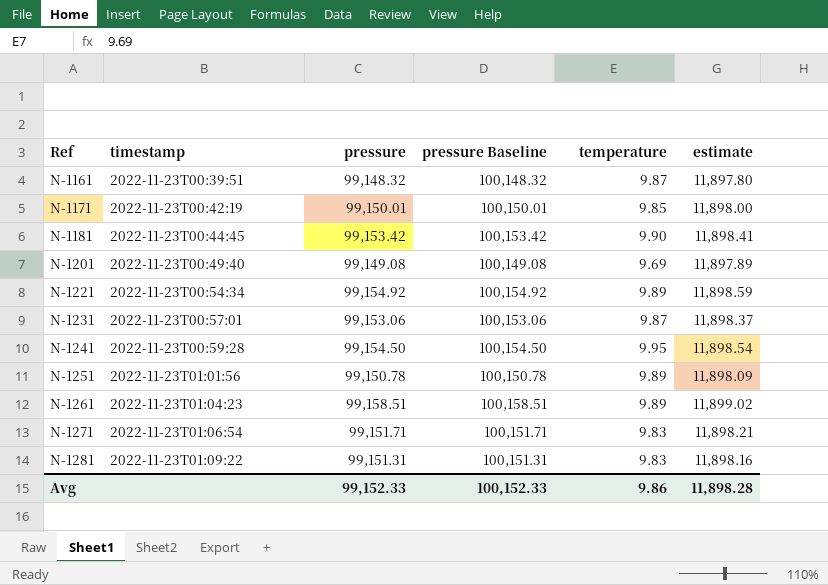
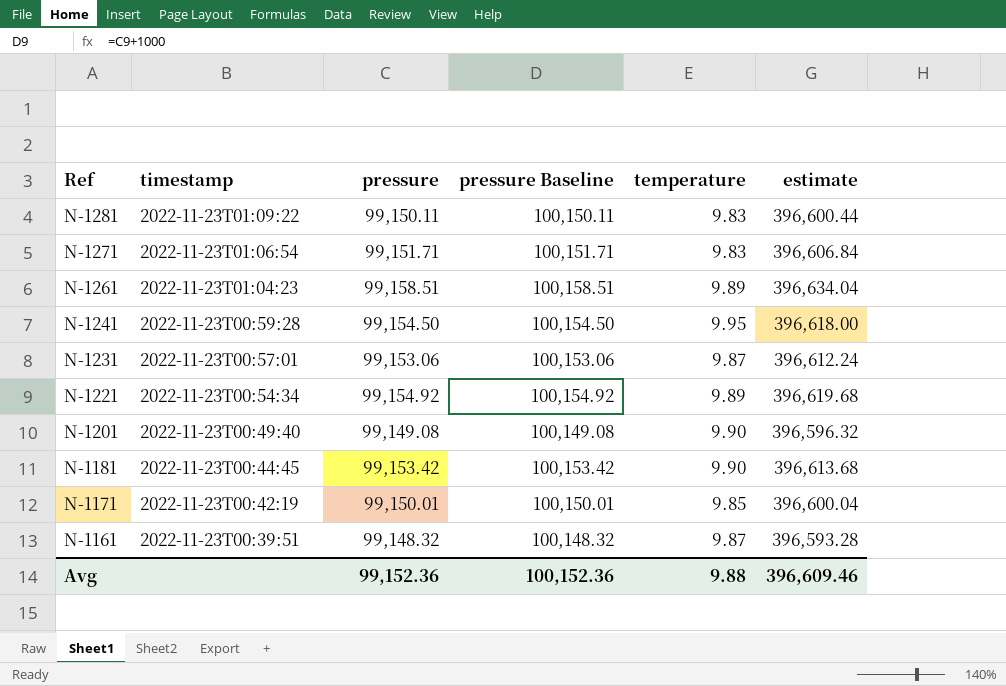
row order: Ref ascending -> Ref descending
column estimate | formula: [pressure] * 0.12 -> [pressure] * 4
row N-1251: 2022-11-23T01:01:56 | 99,150.78 | 100,150.78 | 9.89 | 11,898.09 -> none
N-1281 | pressure: 99,151.31 -> 99,150.11
N-1281 | pressure Baseline: 100,151.31 -> 100,150.11
N-1201 | temperature: 9.69 -> 9.90
Avg | pressure: 99,152.33 -> 99,152.36
Avg | pressure Baseline: 100,152.33 -> 100,152.36
Avg | temperature: 9.86 -> 9.88
Avg | estimate: 11,898.28 -> 396,609.46

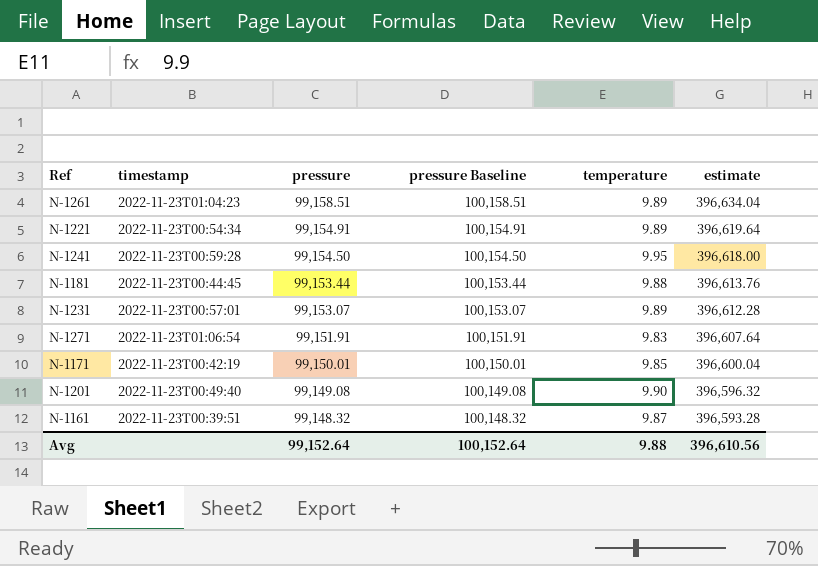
row order: Ref descending -> pressure descending
row N-1281: 2022-11-23T01:09:22 | 99,150.11 | 100,150.11 | 9.83 | 396,600.44 -> none
N-1221 | pressure: 99,154.92 -> 99,154.91
N-1221 | pressure Baseline: 100,154.92 -> 100,154.91
N-1221 | estimate: 396,619.68 -> 396,619.64
N-1181 | pressure: 99,153.42 -> 99,153.44
N-1181 | pressure Baseline: 100,153.42 -> 100,153.44
N-1181 | temperature: 9.90 -> 9.88
N-1181 | estimate: 396,613.68 -> 396,613.76
N-1231 | pressure: 99,153.06 -> 99,153.07
N-1231 | pressure Baseline: 100,153.06 -> 100,153.07
N-1231 | temperature: 9.87 -> 9.89
N-1231 | estimate: 396,612.24 -> 396,612.28
N-1271 | pressure: 99,151.71 -> 99,151.91
N-1271 | pressure Baseline: 100,151.71 -> 100,151.91
N-1271 | estimate: 396,606.84 -> 396,607.64
Avg | pressure: 99,152.36 -> 99,152.64
Avg | pressure Baseline: 100,152.36 -> 100,152.64
Avg | estimate: 396,609.46 -> 396,610.56

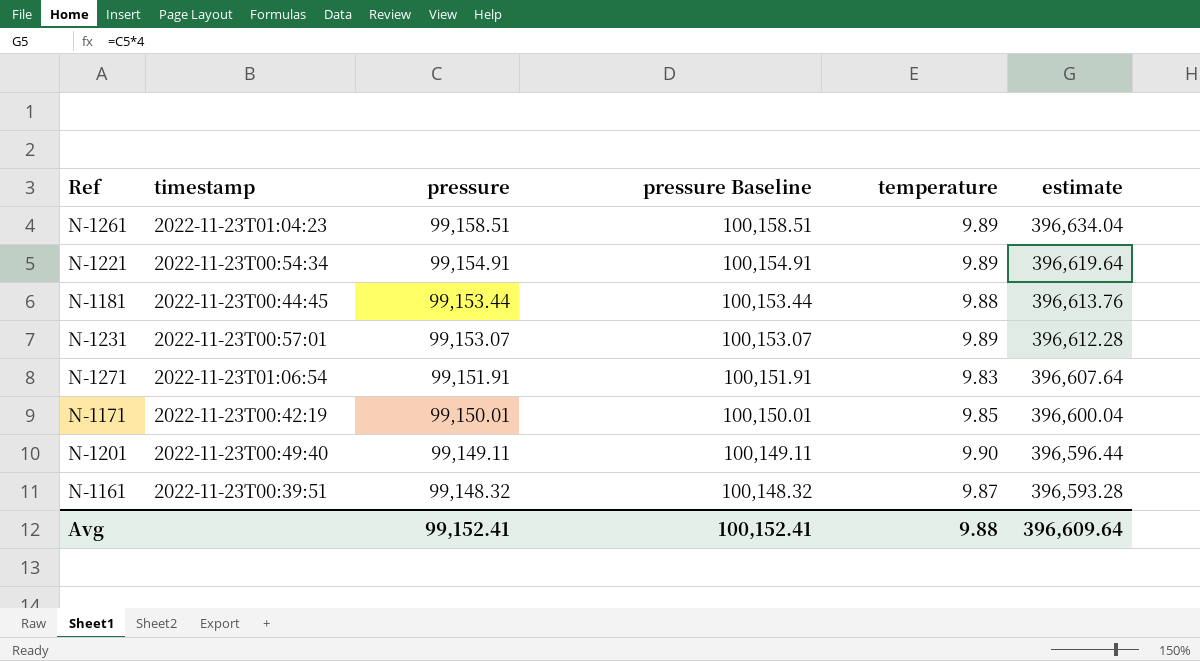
row N-1241: 2022-11-23T00:59:28 | 99,154.50 | 100,154.50 | 9.95 | 396,618.00 -> none
N-1201 | pressure: 99,149.08 -> 99,149.11
N-1201 | pressure Baseline: 100,149.08 -> 100,149.11
N-1201 | estimate: 396,596.32 -> 396,596.44
Avg | pressure: 99,152.64 -> 99,152.41
Avg | pressure Baseline: 100,152.64 -> 100,152.41
Avg | estimate: 396,610.56 -> 396,609.64

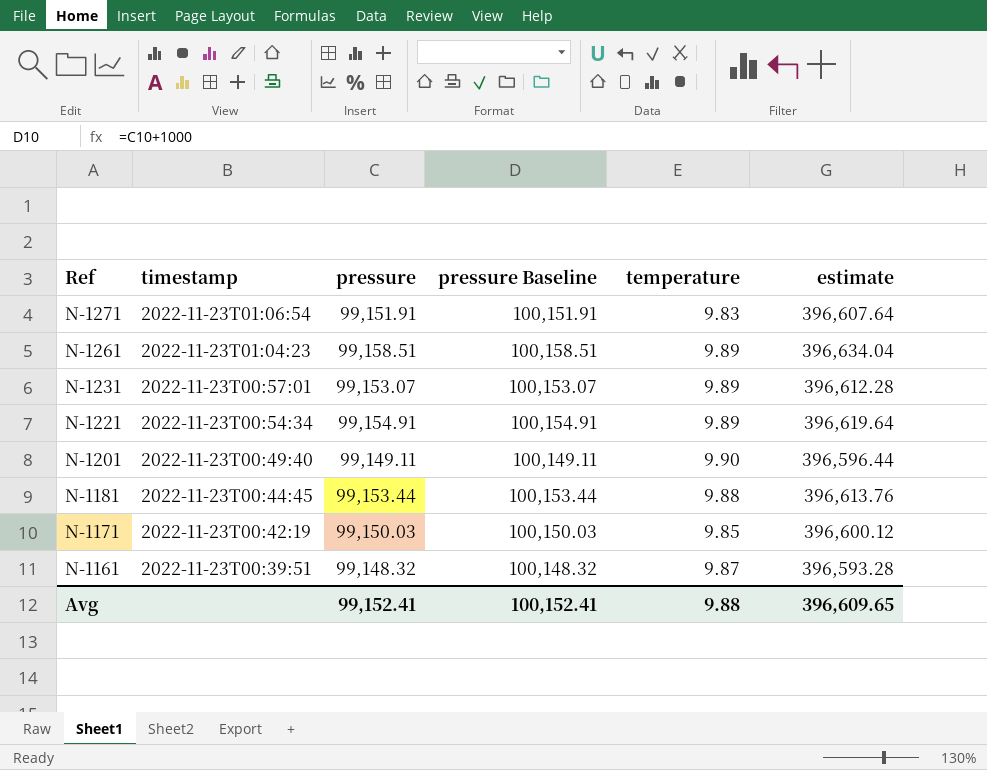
row order: pressure descending -> Ref descending
N-1171 | pressure: 99,150.01 -> 99,150.03
N-1171 | pressure Baseline: 100,150.01 -> 100,150.03
N-1171 | estimate: 396,600.04 -> 396,600.12
Avg | estimate: 396,609.64 -> 396,609.65

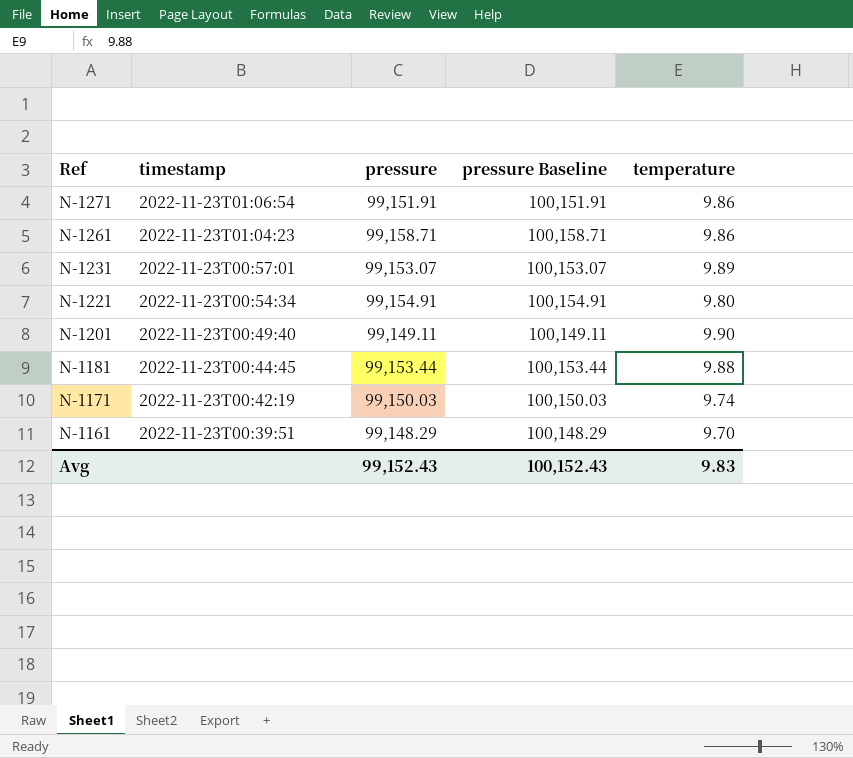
column estimate | formula: [pressure] * 4 -> none
N-1271 | temperature: 9.83 -> 9.86
N-1261 | pressure: 99,158.51 -> 99,158.71
N-1261 | pressure Baseline: 100,158.51 -> 100,158.71
N-1261 | temperature: 9.89 -> 9.86
N-1221 | temperature: 9.89 -> 9.80
N-1171 | temperature: 9.85 -> 9.74
N-1161 | pressure: 99,148.32 -> 99,148.29
N-1161 | pressure Baseline: 100,148.32 -> 100,148.29
N-1161 | temperature: 9.87 -> 9.70
Avg | pressure: 99,152.41 -> 99,152.43
Avg | pressure Baseline: 100,152.41 -> 100,152.43
Avg | temperature: 9.88 -> 9.83

